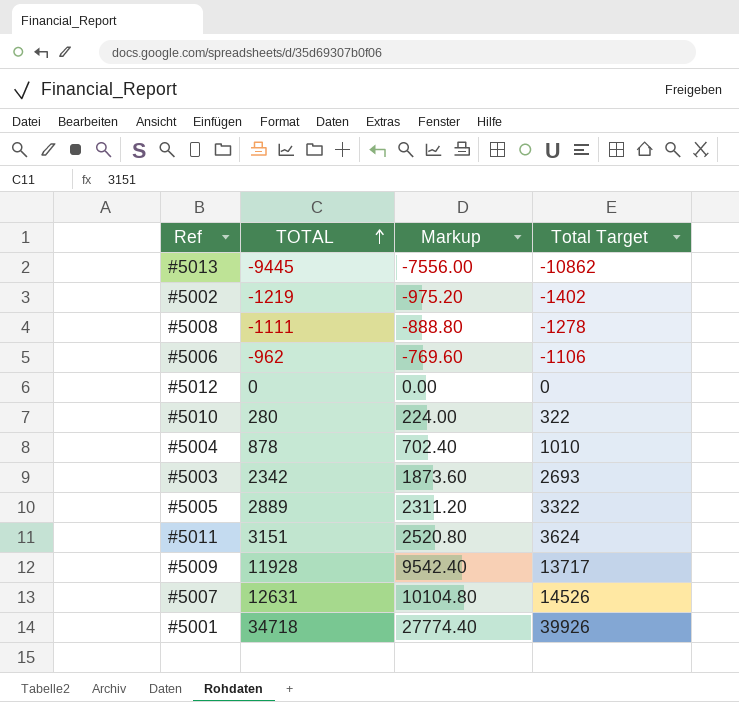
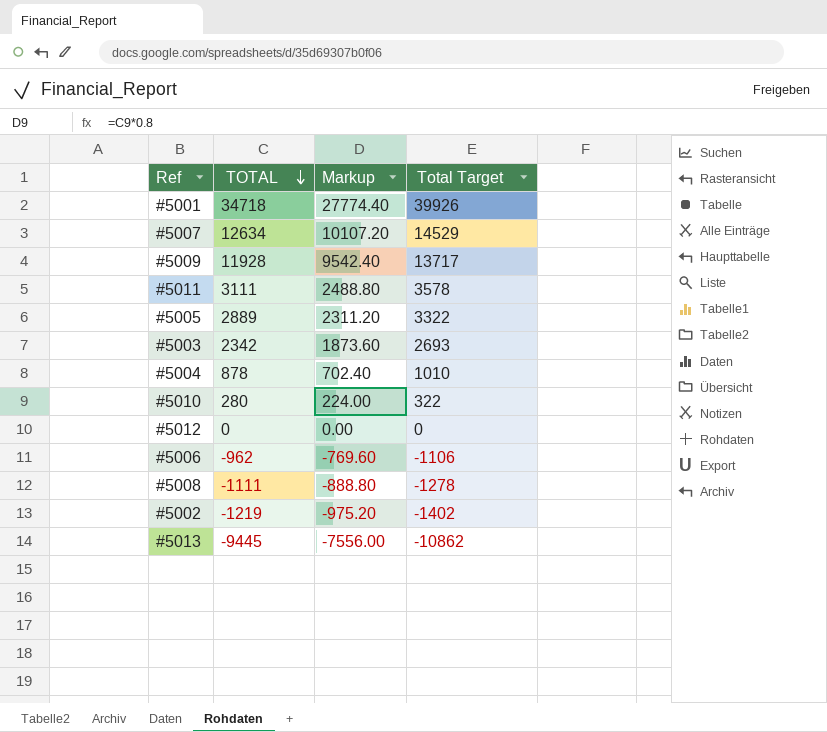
row order: TOTAL ascending -> TOTAL descending
#5007 | TOTAL: 12631 -> 12634
#5007 | Markup: 10104.80 -> 10107.20
#5007 | Total Target: 14526 -> 14529
#5011 | TOTAL: 3151 -> 3111
#5011 | Markup: 2520.80 -> 2488.80
#5011 | Total Target: 3624 -> 3578

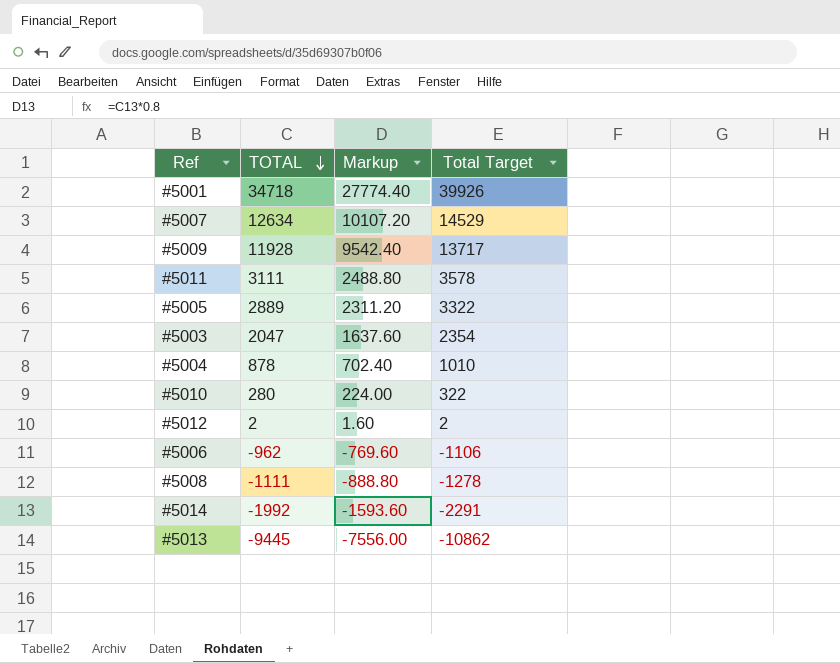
row #5002: -1219 | -975.20 | -1402 -> none
#5003 | TOTAL: 2342 -> 2047
#5003 | Markup: 1873.60 -> 1637.60
#5003 | Total Target: 2693 -> 2354
#5012 | TOTAL: 0 -> 2
#5012 | Markup: 0.00 -> 1.60
#5012 | Total Target: 0 -> 2
row #5014: none -> -1992 | -1593.60 | -2291

